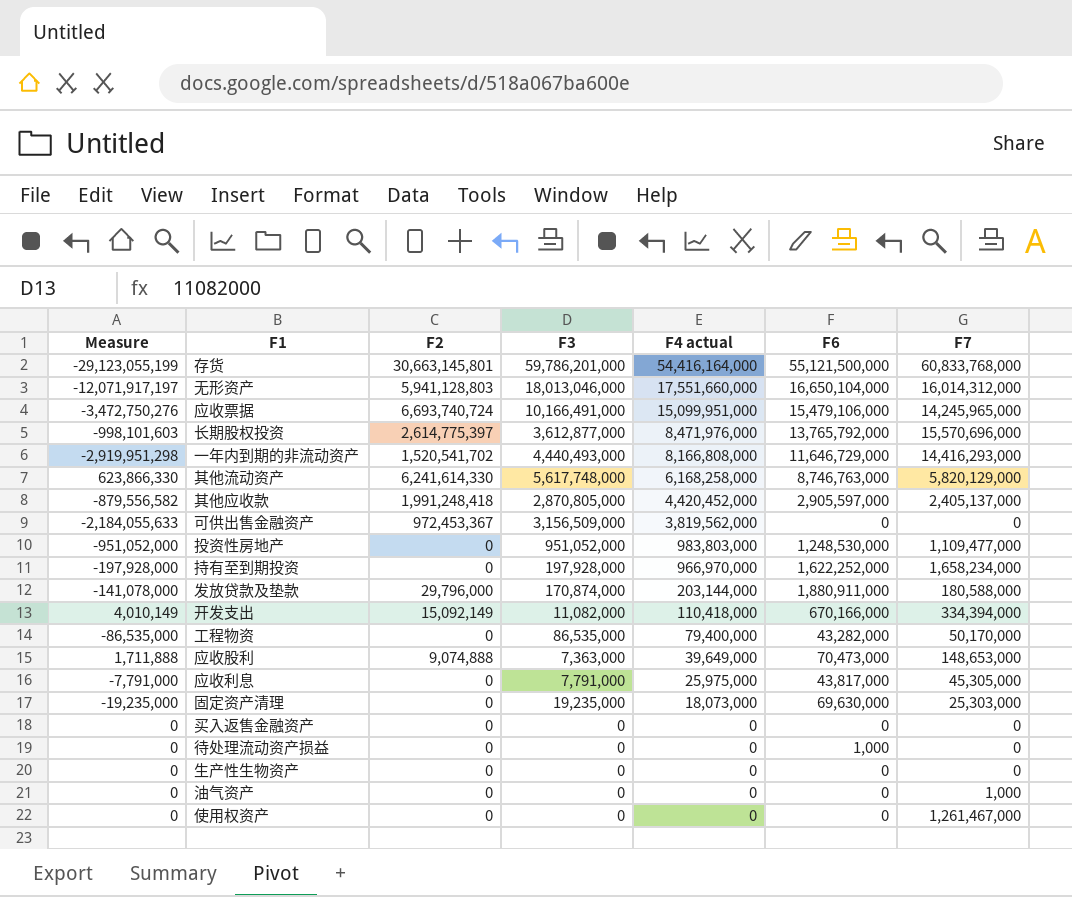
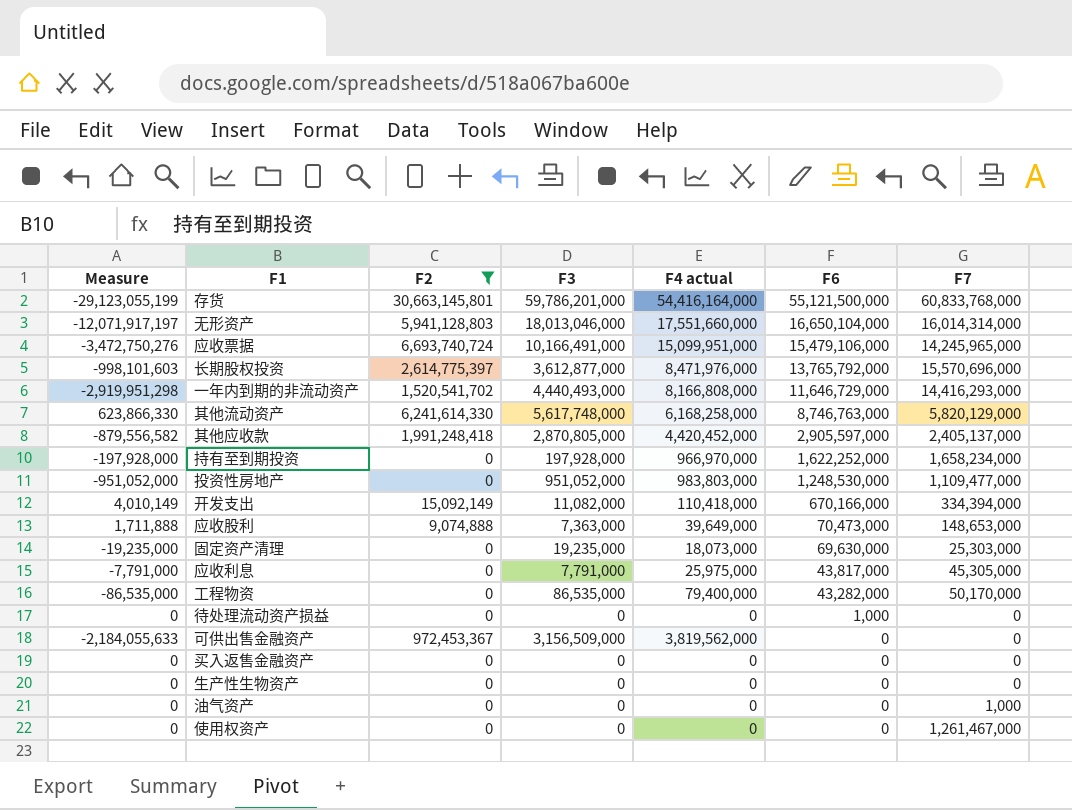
filter: none -> F2 != 29,796,000
row order: F4 actual descending -> F6 descending
无形资产 | F7: 16,014,312,000 -> 16,014,314,000

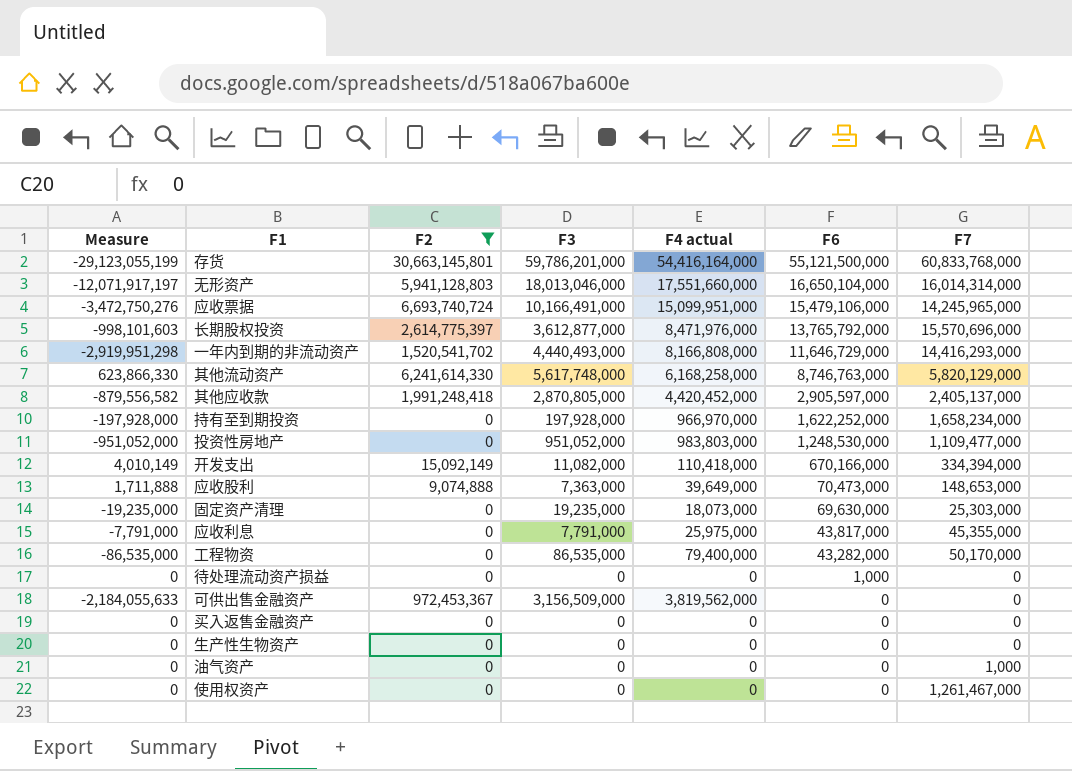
应收利息 | F7: 45,305,000 -> 45,355,000

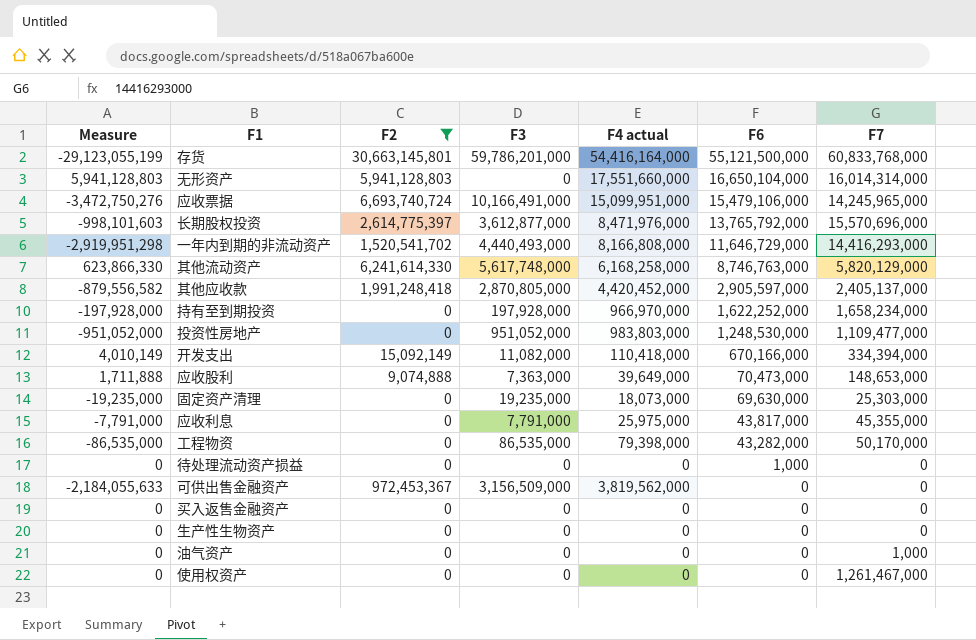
无形资产 | Measure: -12,071,917,197 -> 5,941,128,803
无形资产 | F3: 18,013,046,000 -> 0
工程物资 | F4 actual: 79,400,000 -> 79,398,000

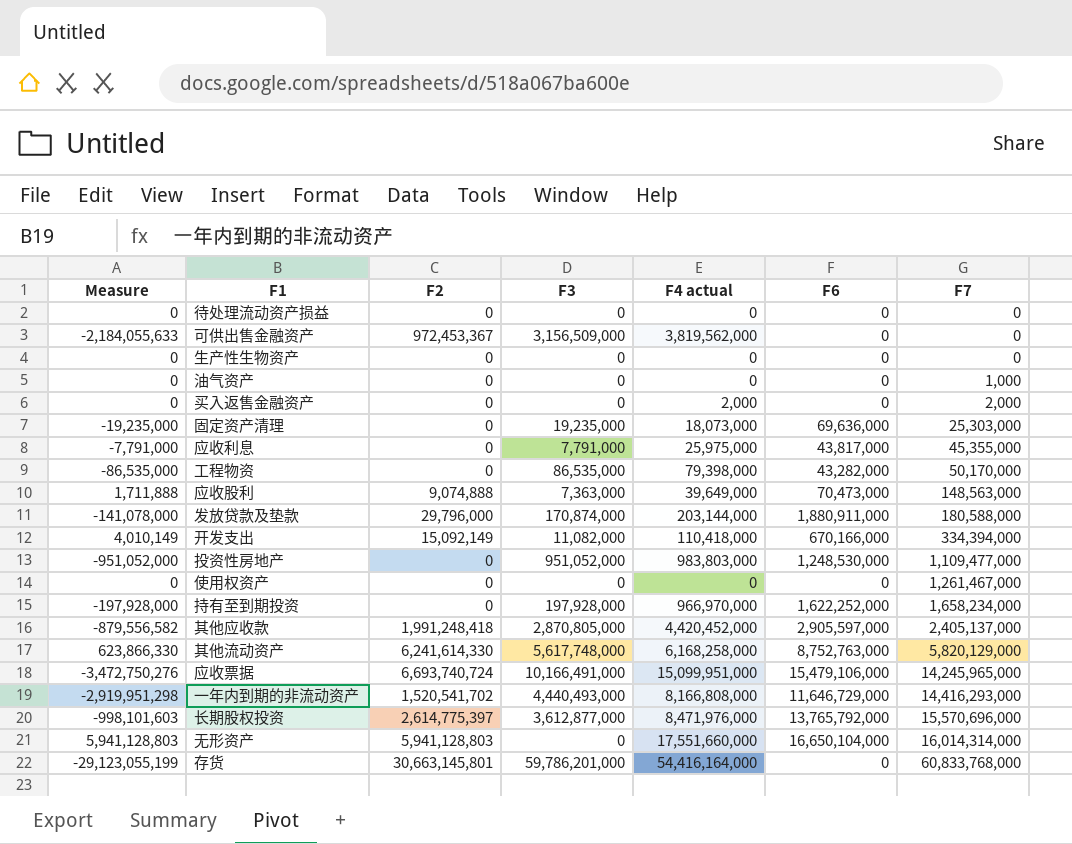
filter: F2 != 29,796,000 -> none
row order: F6 descending -> F7 ascending
待处理流动资产损益 | F6: 1,000 -> 0
买入返售金融资产 | F4 actual: 0 -> 2,000
买入返售金融资产 | F7: 0 -> 2,000
固定资产清理 | F6: 69,630,000 -> 69,636,000
应收股利 | F7: 148,653,000 -> 148,563,000
其他流动资产 | F6: 8,746,763,000 -> 8,752,763,000
存货 | F6: 55,121,500,000 -> 0

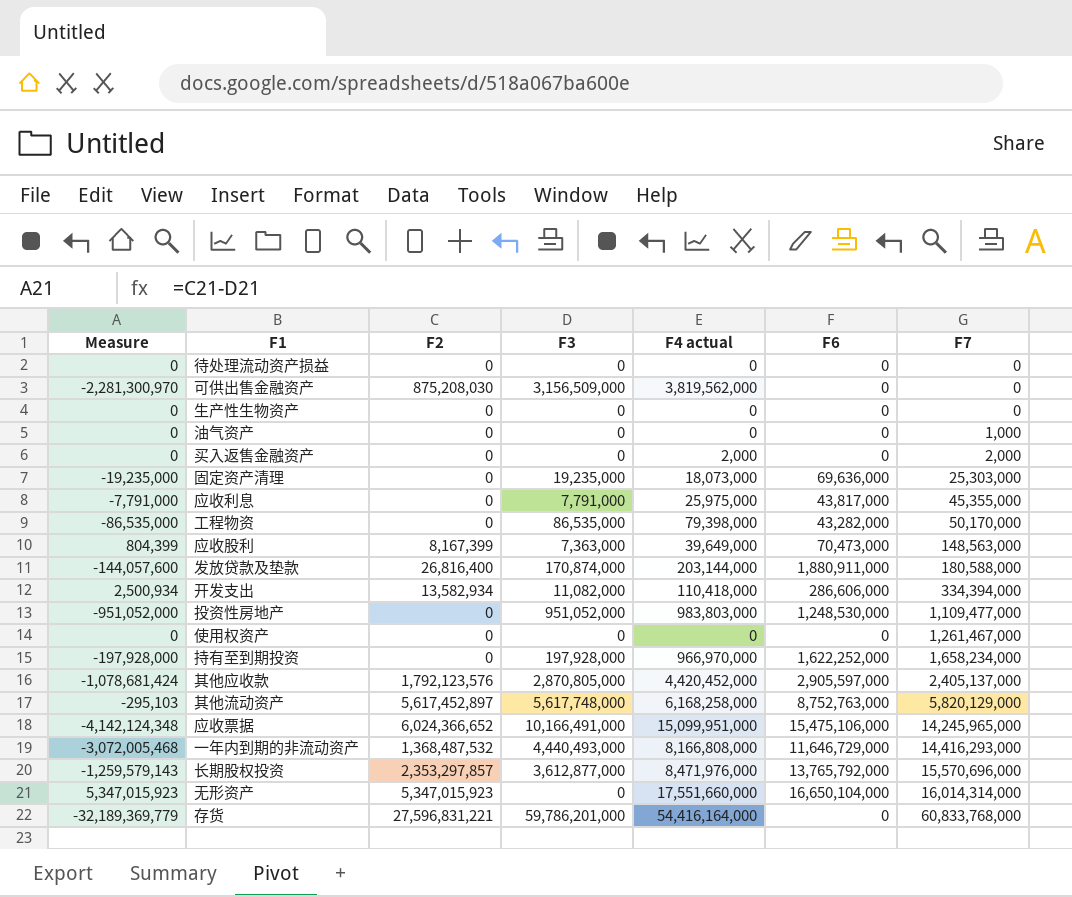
可供出售金融资产 | Measure: -2,184,055,633 -> -2,281,300,970
可供出售金融资产 | F2: 972,453,367 -> 875,208,030
应收股利 | Measure: 1,711,888 -> 804,399
应收股利 | F2: 9,074,888 -> 8,167,399
发放贷款及垫款 | Measure: -141,078,000 -> -144,057,600
发放贷款及垫款 | F2: 29,796,000 -> 26,816,400
开发支出 | Measure: 4,010,149 -> 2,500,934
开发支出 | F2: 15,092,149 -> 13,582,934
开发支出 | F6: 670,166,000 -> 286,606,000
其他应收款 | Measure: -879,556,582 -> -1,078,681,424
其他应收款 | F2: 1,991,248,418 -> 1,792,123,576
其他流动资产 | Measure: 623,866,330 -> -295,103
其他流动资产 | F2: 6,241,614,330 -> 5,617,452,897
应收票据 | Measure: -3,472,750,276 -> -4,142,124,348
应收票据 | F2: 6,693,740,724 -> 6,024,366,652
应收票据 | F6: 15,479,106,000 -> 15,475,106,000
一年内到期的非流动资产 | Measure: -2,919,951,298 -> -3,072,005,468
一年内到期的非流动资产 | F2: 1,520,541,702 -> 1,368,487,532
长期股权投资 | Measure: -998,101,603 -> -1,259,579,143
长期股权投资 | F2: 2,614,775,397 -> 2,353,297,857
无形资产 | Measure: 5,941,128,803 -> 5,347,015,923
无形资产 | F2: 5,941,128,803 -> 5,347,015,923
存货 | Measure: -29,123,055,199 -> -32,189,369,779
存货 | F2: 30,663,145,801 -> 27,596,831,221

